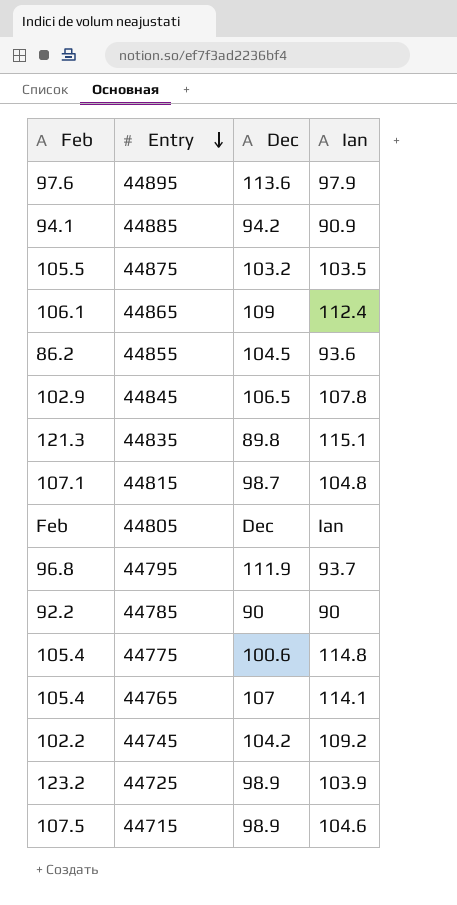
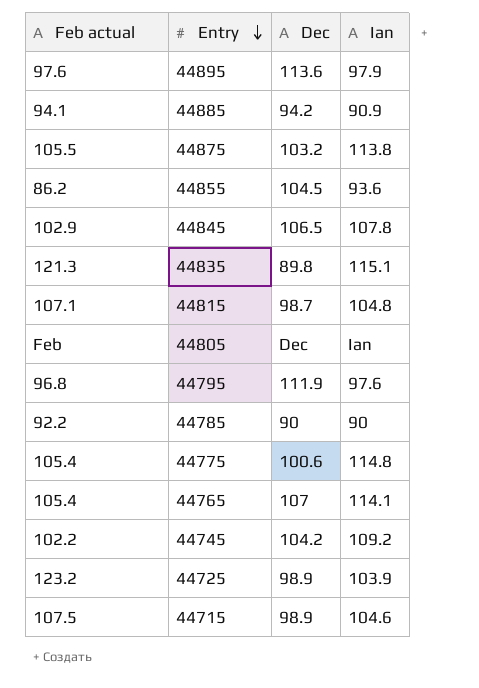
column name: Feb -> Feb actual
row 44865: 106.1 | 109 | 112.4 -> none
44875 | Ian: 103.5 -> 113.8
44795 | Ian: 93.7 -> 97.6

